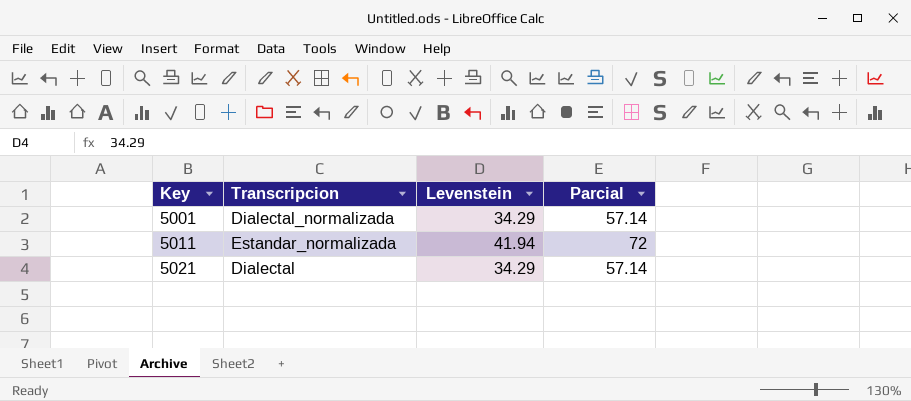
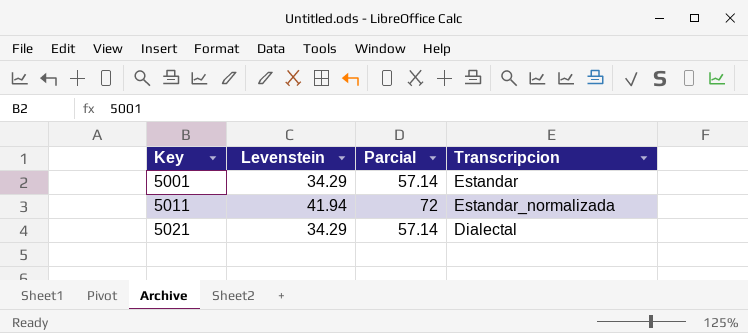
column Transcripcion | position: 2 -> 4
5001 | Transcripcion: Dialectal_normalizada -> Estandar

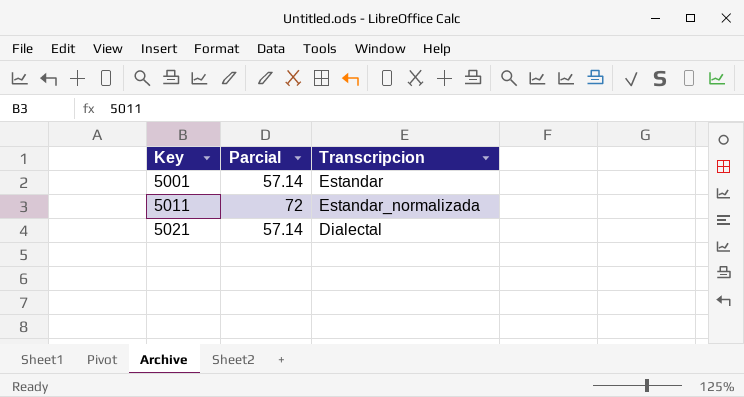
column Levenstein | position: 2 -> none

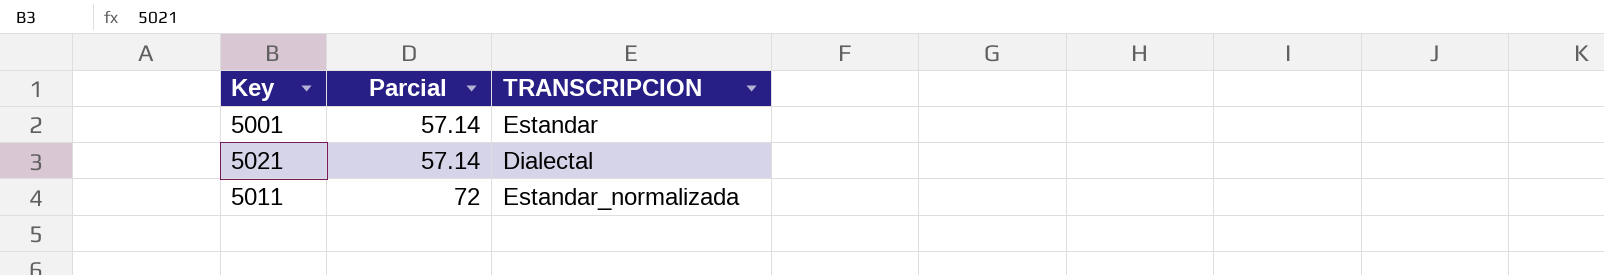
row order: Key ascending -> Parcial ascending
column name: Transcripcion -> TRANSCRIPCION

